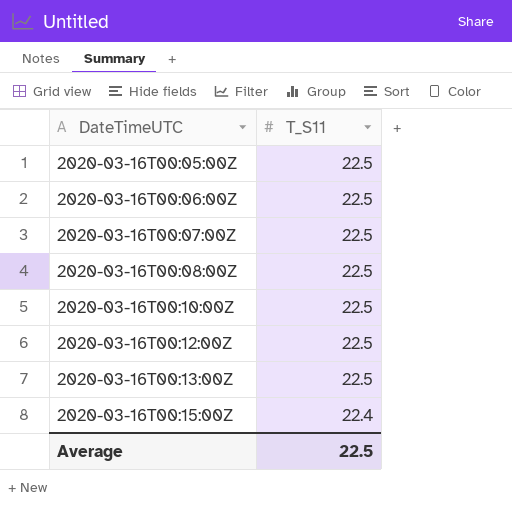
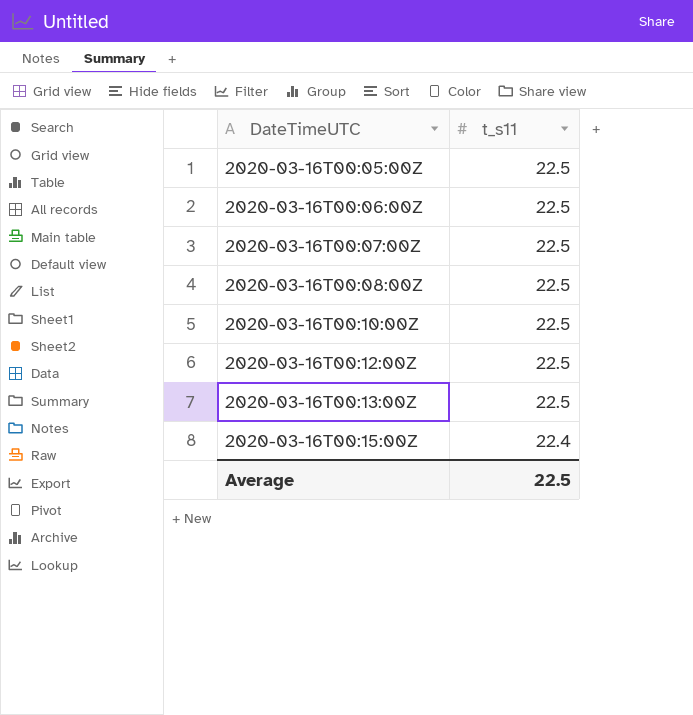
column name: T_S11 -> t_s11

